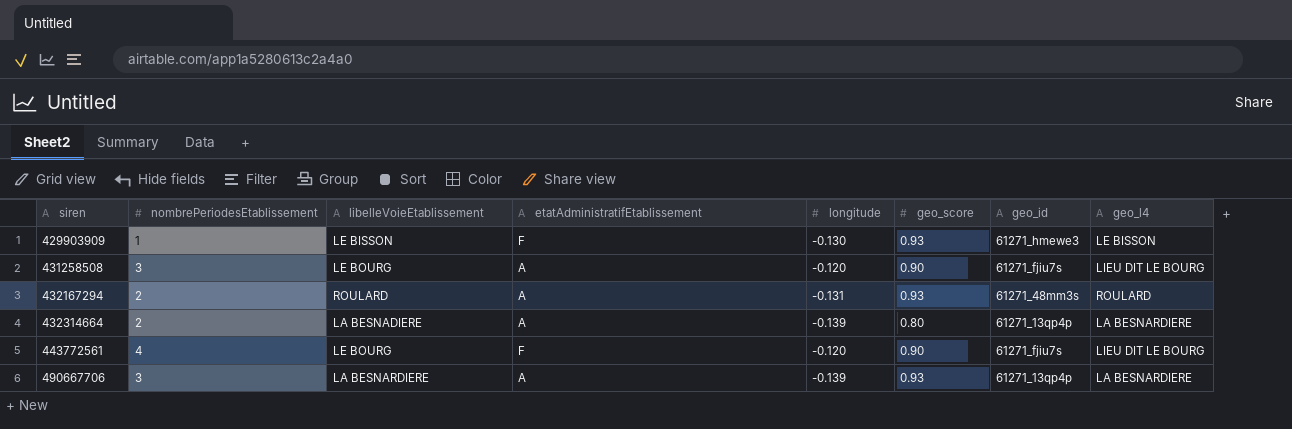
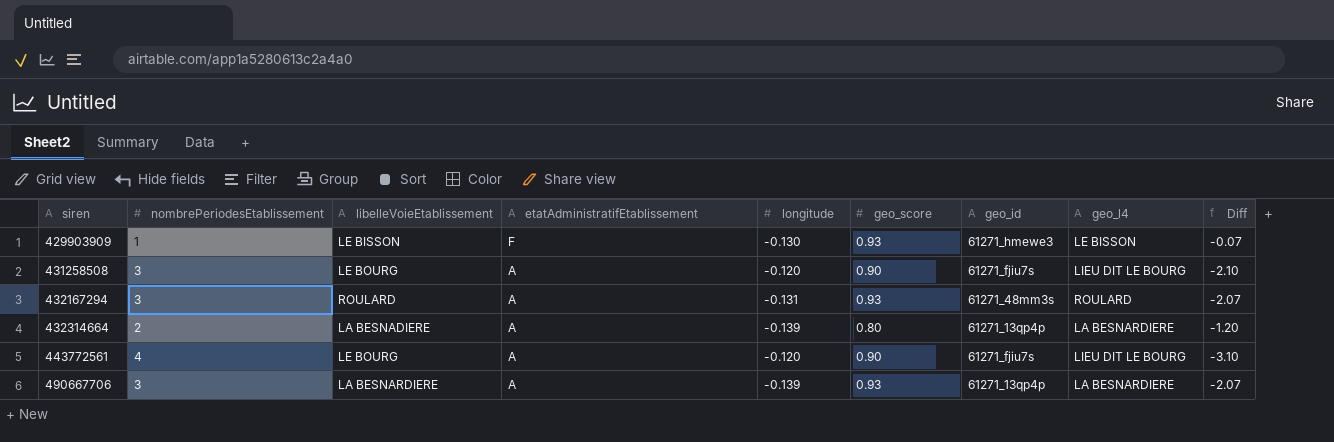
column Diff | formula: none -> [geo_score] - [nombrePeriodesEtablissement]
432167294 | nombrePeriodesEtablissement: 2 -> 3
443772561 | etatAdministratifEtablissement: F -> A

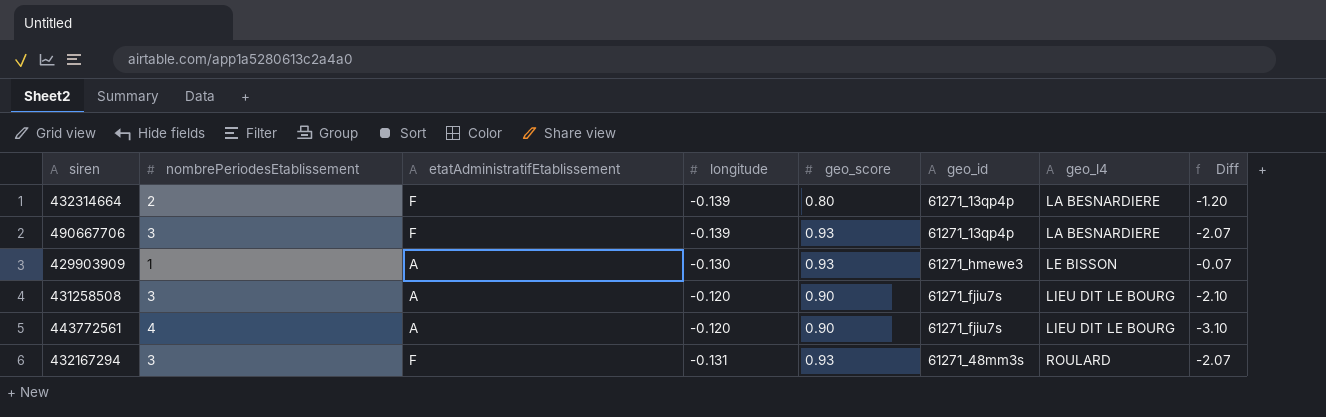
row order: siren ascending -> geo_l4 ascending
column libelleVoieEtablissement | position: 3 -> none
432314664 | etatAdministratifEtablissement: A -> F
490667706 | etatAdministratifEtablissement: A -> F
429903909 | etatAdministratifEtablissement: F -> A
432167294 | etatAdministratifEtablissement: A -> F

